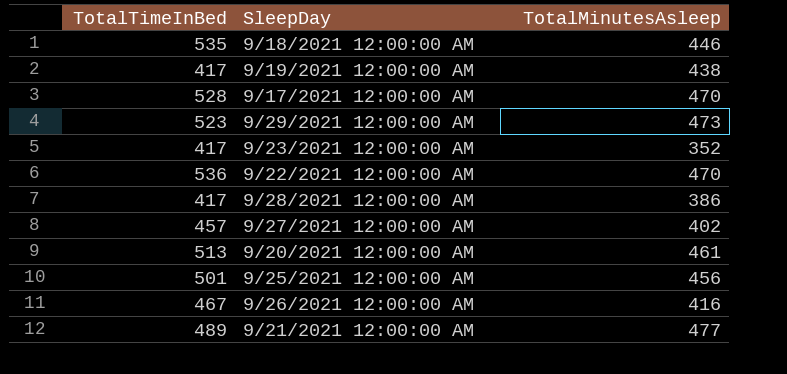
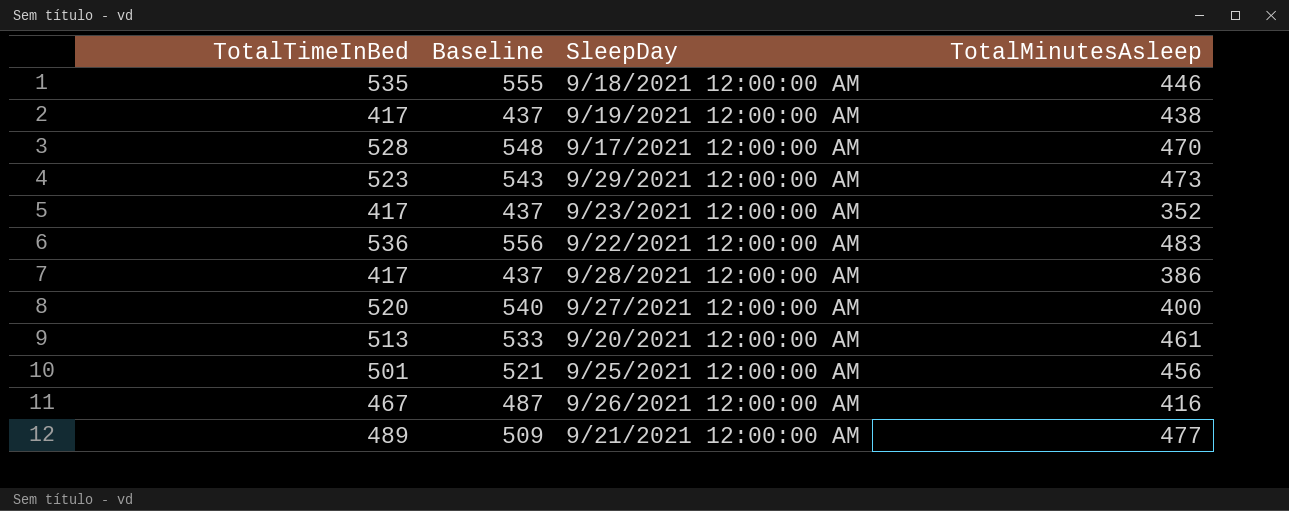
column Baseline | formula: none -> [TotalTimeInBed] + 20
9/22/2021 12:00:00 AM | TotalMinutesAsleep: 470 -> 483
9/27/2021 12:00:00 AM | TotalTimeInBed: 457 -> 520
9/27/2021 12:00:00 AM | TotalMinutesAsleep: 402 -> 400

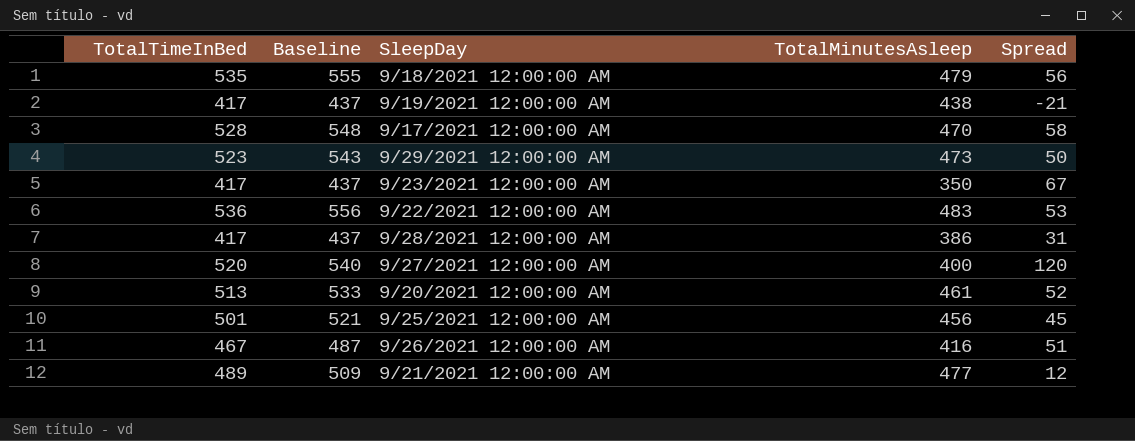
column Spread | formula: none -> [TotalTimeInBed] - [TotalMinutesAsleep]
9/18/2021 12:00:00 AM | TotalMinutesAsleep: 446 -> 479
9/23/2021 12:00:00 AM | TotalMinutesAsleep: 352 -> 350

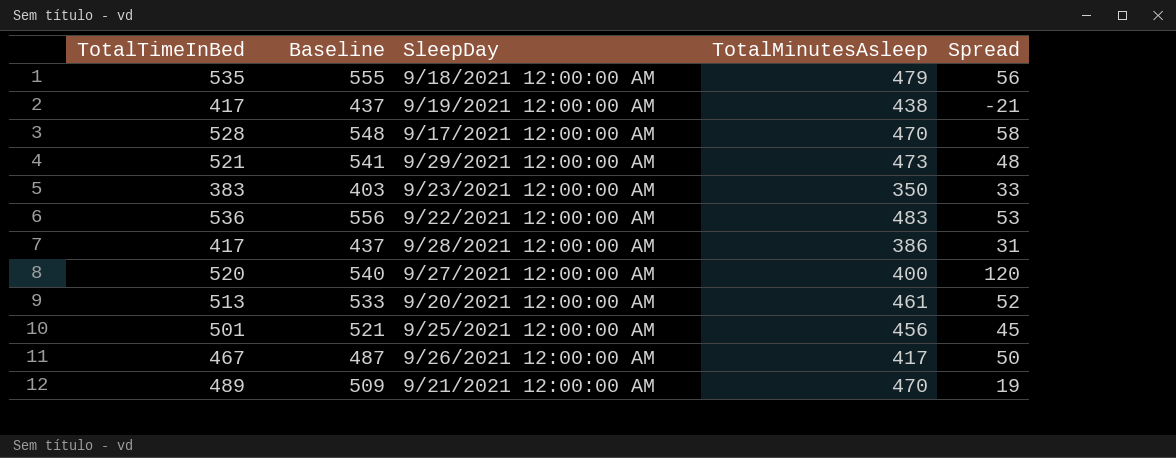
9/29/2021 12:00:00 AM | TotalTimeInBed: 523 -> 521
9/29/2021 12:00:00 AM | Baseline: 543 -> 541
9/29/2021 12:00:00 AM | Spread: 50 -> 48
9/23/2021 12:00:00 AM | TotalTimeInBed: 417 -> 383
9/23/2021 12:00:00 AM | Baseline: 437 -> 403
9/23/2021 12:00:00 AM | Spread: 67 -> 33
9/26/2021 12:00:00 AM | TotalMinutesAsleep: 416 -> 417
9/26/2021 12:00:00 AM | Spread: 51 -> 50
9/21/2021 12:00:00 AM | TotalMinutesAsleep: 477 -> 470
9/21/2021 12:00:00 AM | Spread: 12 -> 19

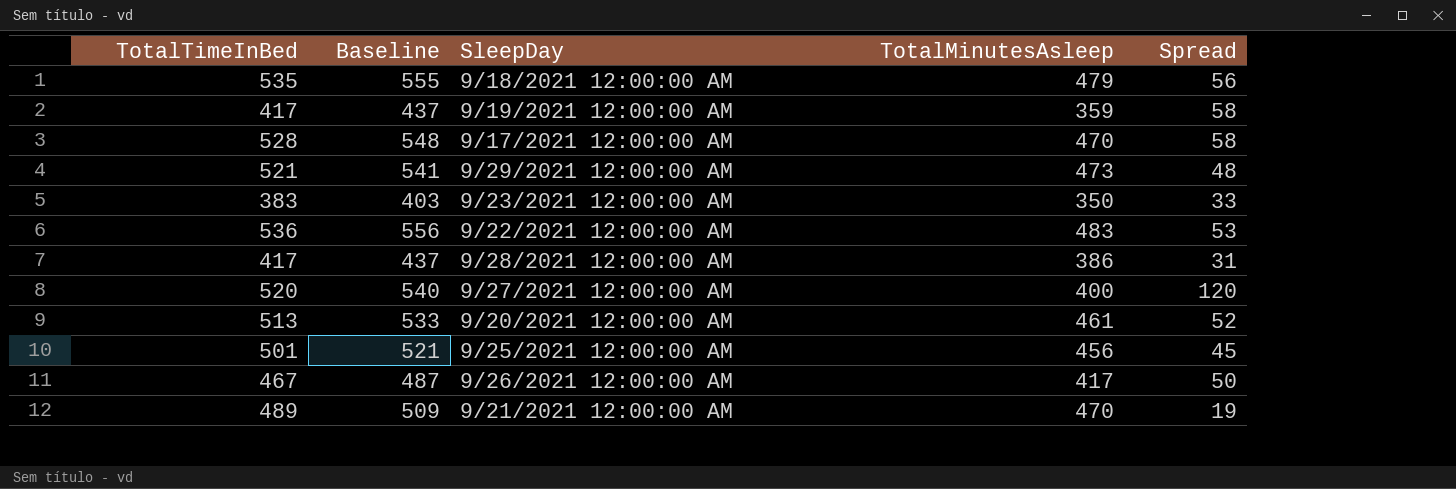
9/19/2021 12:00:00 AM | TotalMinutesAsleep: 438 -> 359
9/19/2021 12:00:00 AM | Spread: -21 -> 58

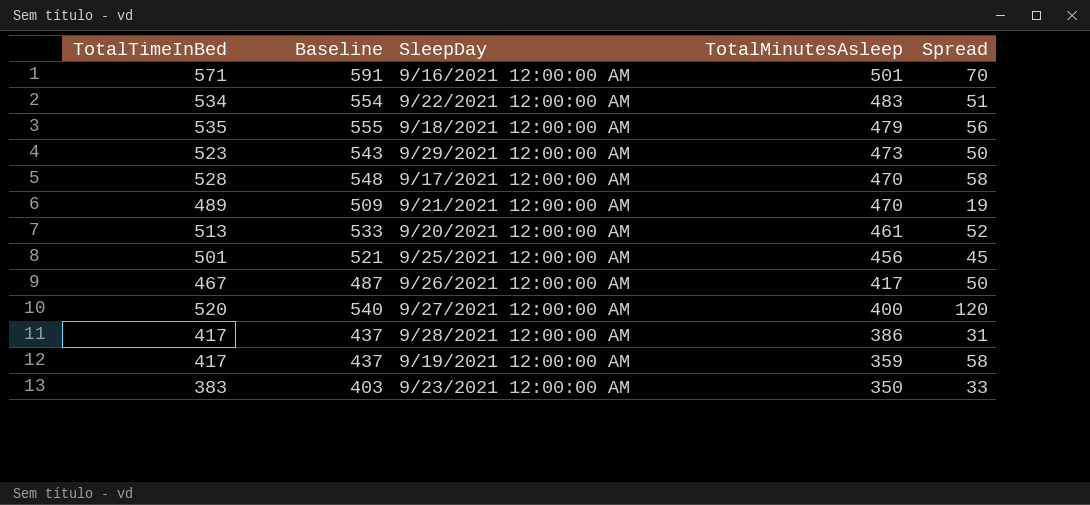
row order: none -> TotalMinutesAsleep descending
row 9/16/2021 12:00:00 AM: none -> 571 | 591 | 501 | 70
9/22/2021 12:00:00 AM | TotalTimeInBed: 536 -> 534
9/22/2021 12:00:00 AM | Baseline: 556 -> 554
9/22/2021 12:00:00 AM | Spread: 53 -> 51
9/29/2021 12:00:00 AM | TotalTimeInBed: 521 -> 523
9/29/2021 12:00:00 AM | Baseline: 541 -> 543
9/29/2021 12:00:00 AM | Spread: 48 -> 50

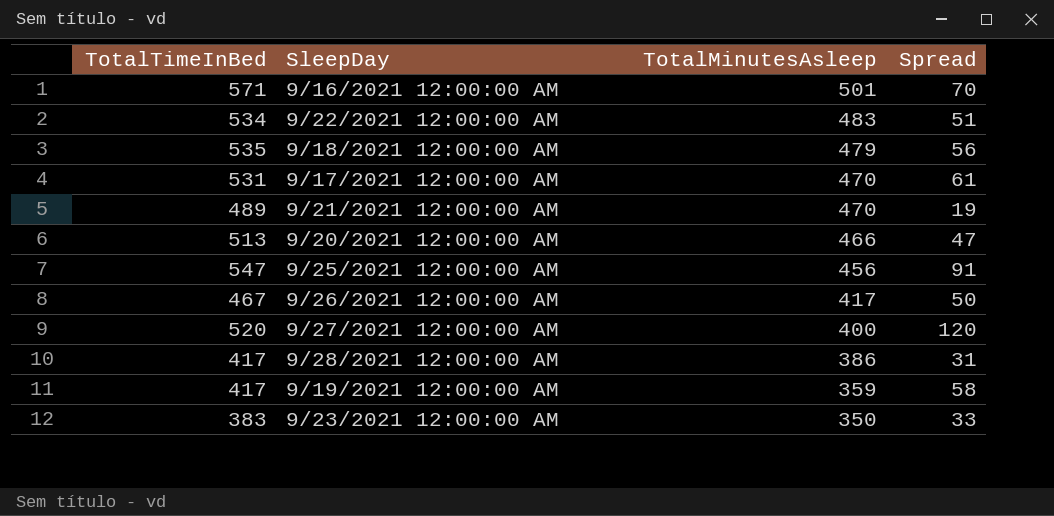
column Baseline | formula: [TotalTimeInBed] + 20 -> none
row 9/29/2021 12:00:00 AM: 523 | 543 | 473 | 50 -> none
9/17/2021 12:00:00 AM | TotalTimeInBed: 528 -> 531
9/17/2021 12:00:00 AM | Spread: 58 -> 61
9/20/2021 12:00:00 AM | TotalMinutesAsleep: 461 -> 466
9/20/2021 12:00:00 AM | Spread: 52 -> 47
9/25/2021 12:00:00 AM | TotalTimeInBed: 501 -> 547
9/25/2021 12:00:00 AM | Spread: 45 -> 91

